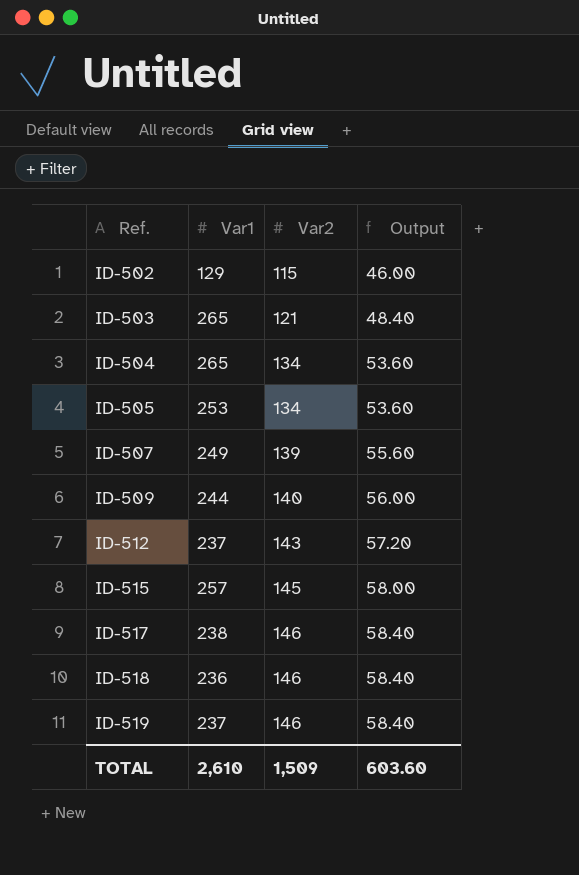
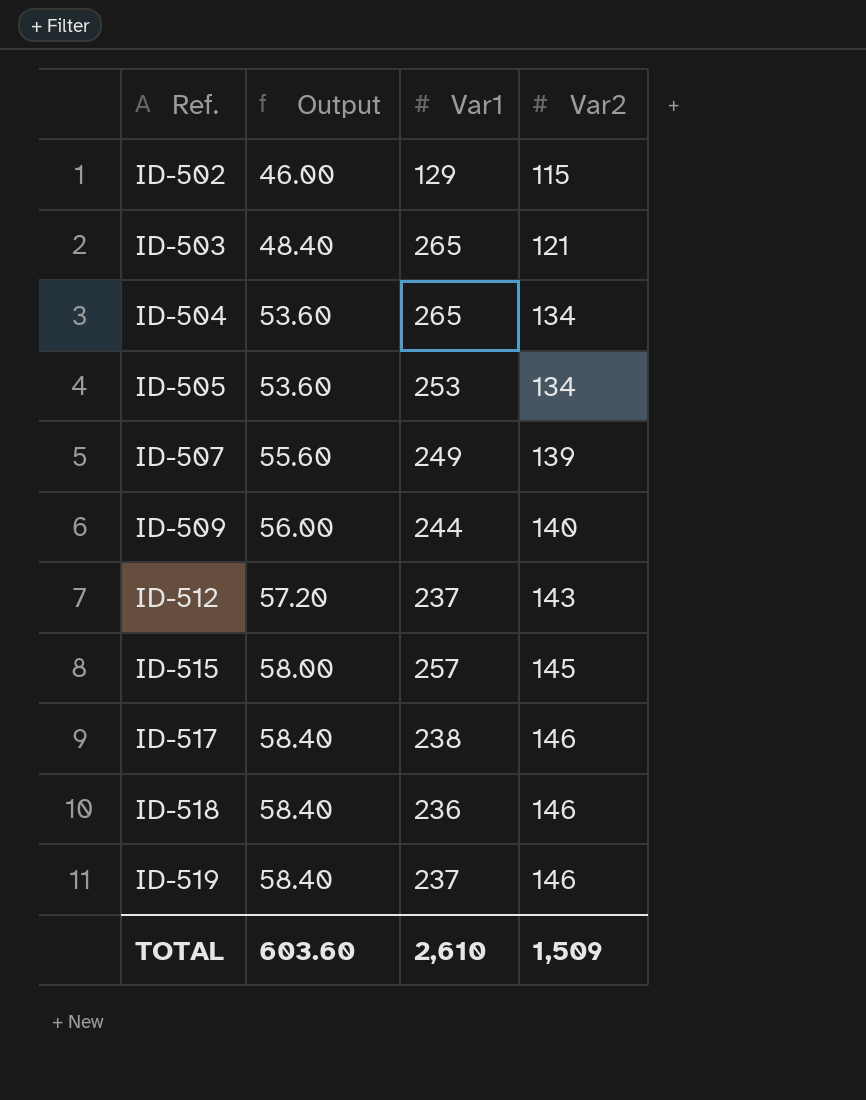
column Output | position: 4 -> 2

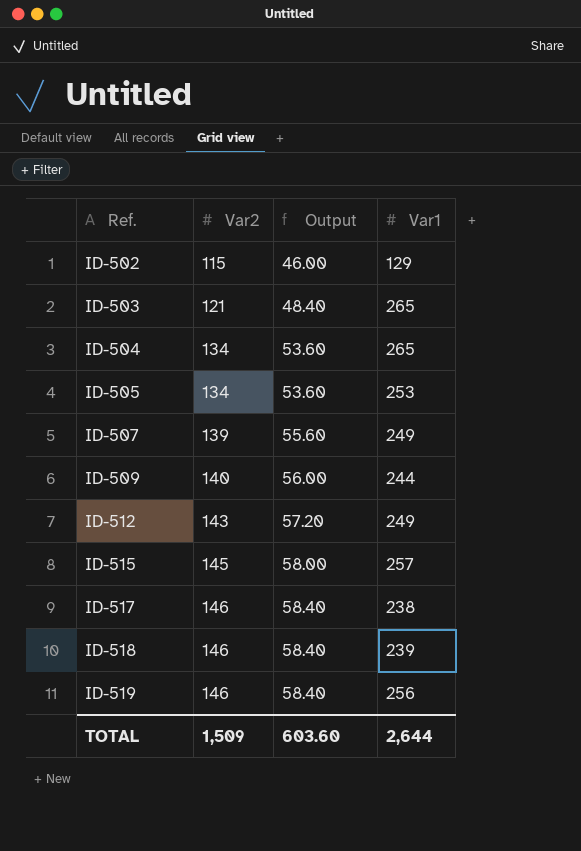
column Var2 | position: 4 -> 2
ID-512 | Var1: 237 -> 249
ID-518 | Var1: 236 -> 239
ID-519 | Var1: 237 -> 256
TOTAL | Var1: 2,610 -> 2,644

